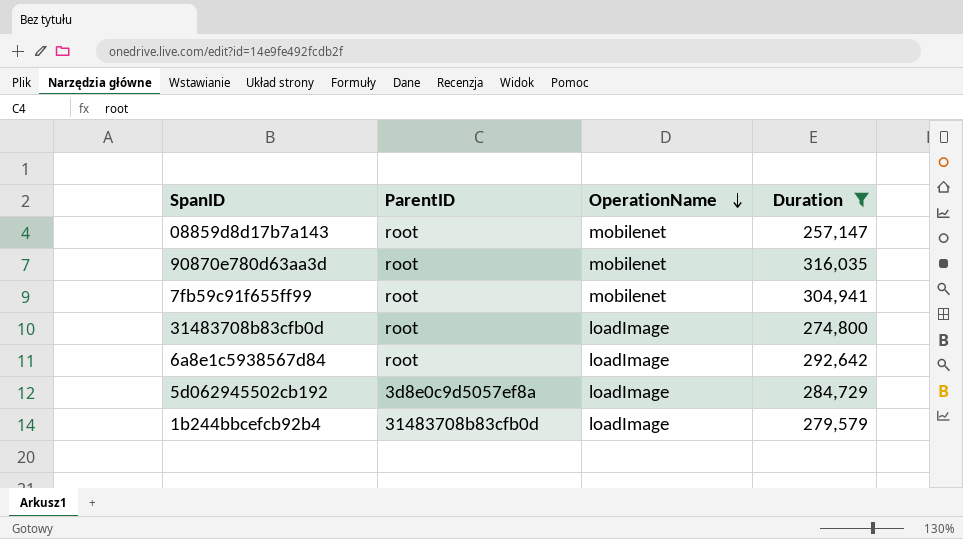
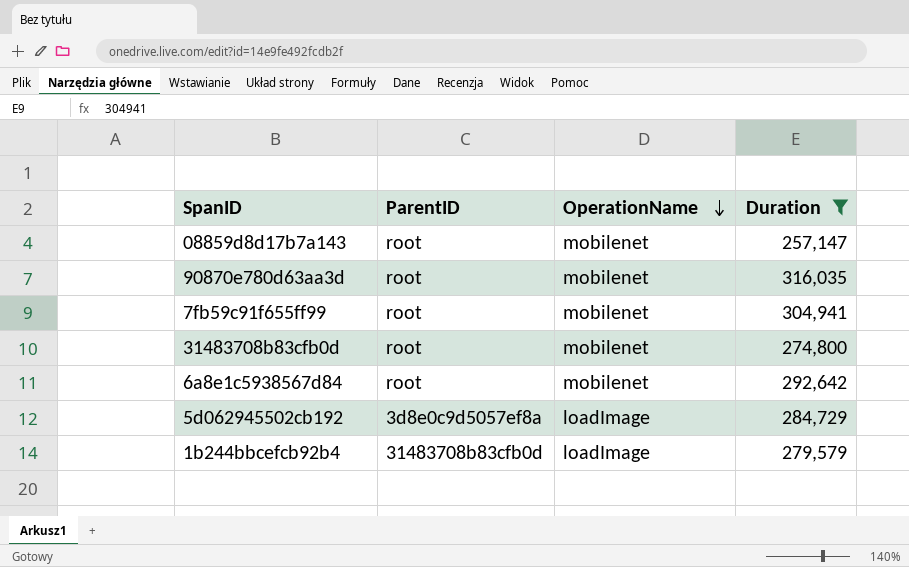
31483708b83cfb0d | OperationName: loadImage -> mobilenet
6a8e1c5938567d84 | OperationName: loadImage -> mobilenet

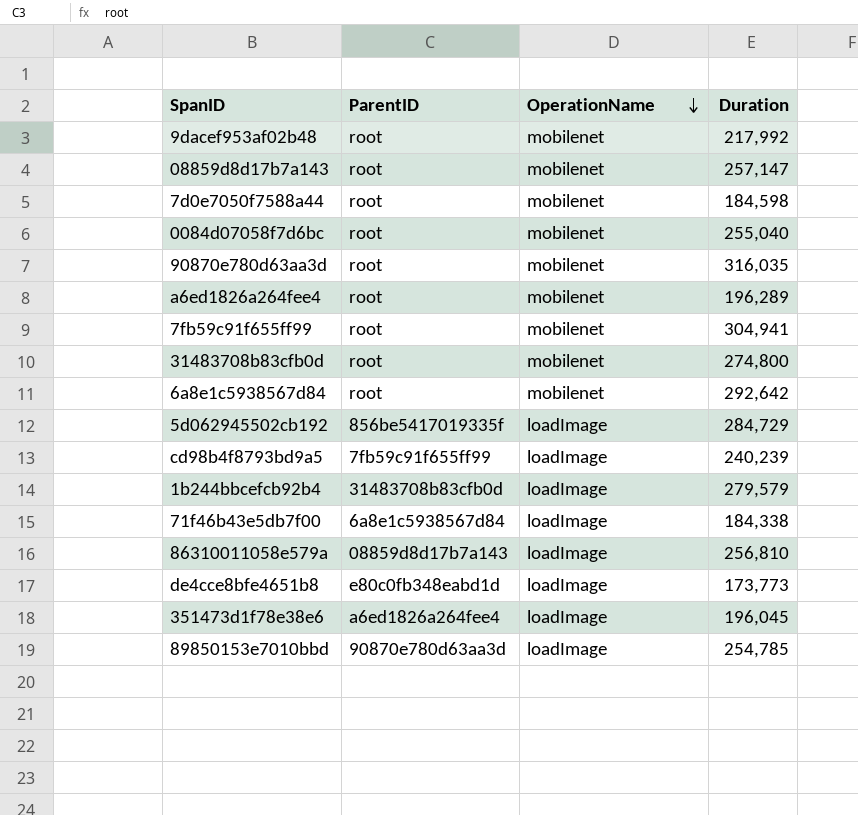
filter: Duration >= 257,147 -> none
5d062945502cb192 | ParentID: 3d8e0c9d5057ef8a -> 856be5417019335f

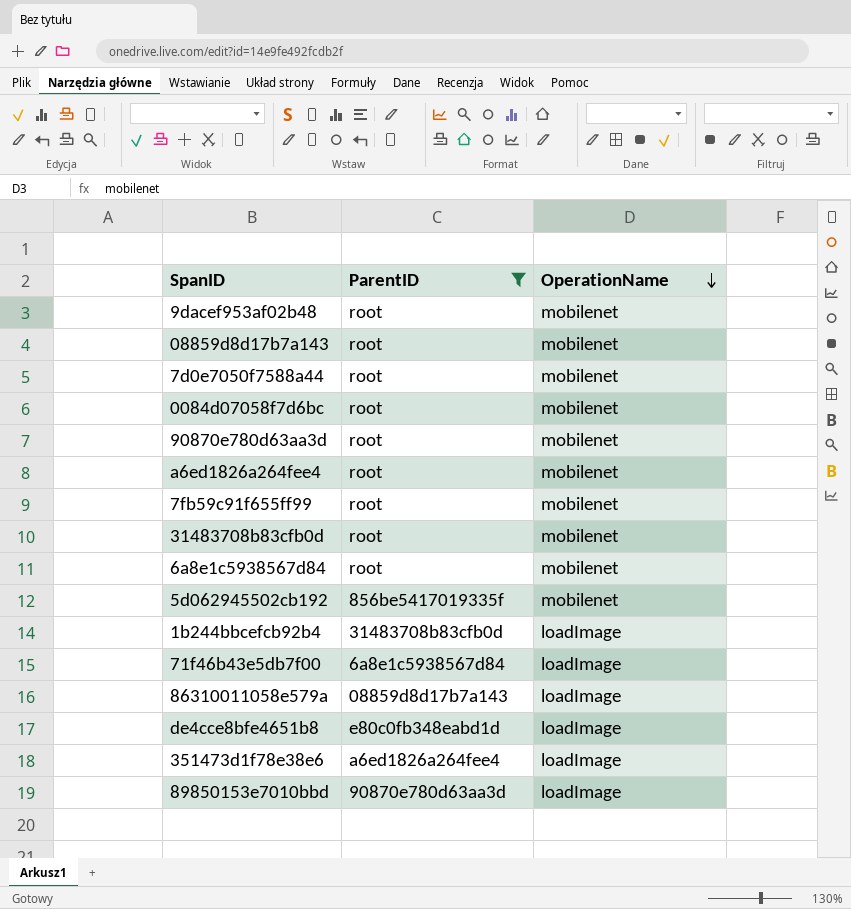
filter: none -> ParentID != 7fb59c91f655ff99
column Duration | position: 4 -> none
5d062945502cb192 | OperationName: loadImage -> mobilenet

